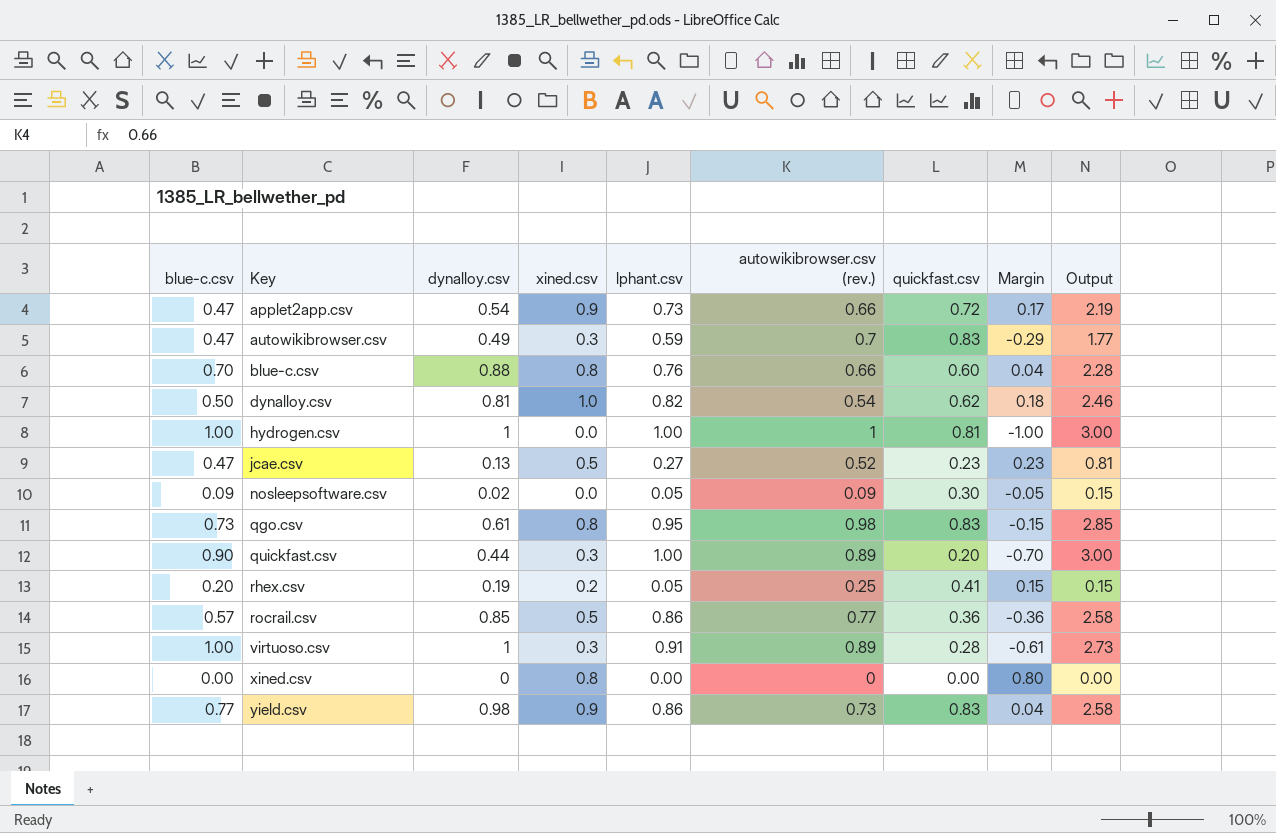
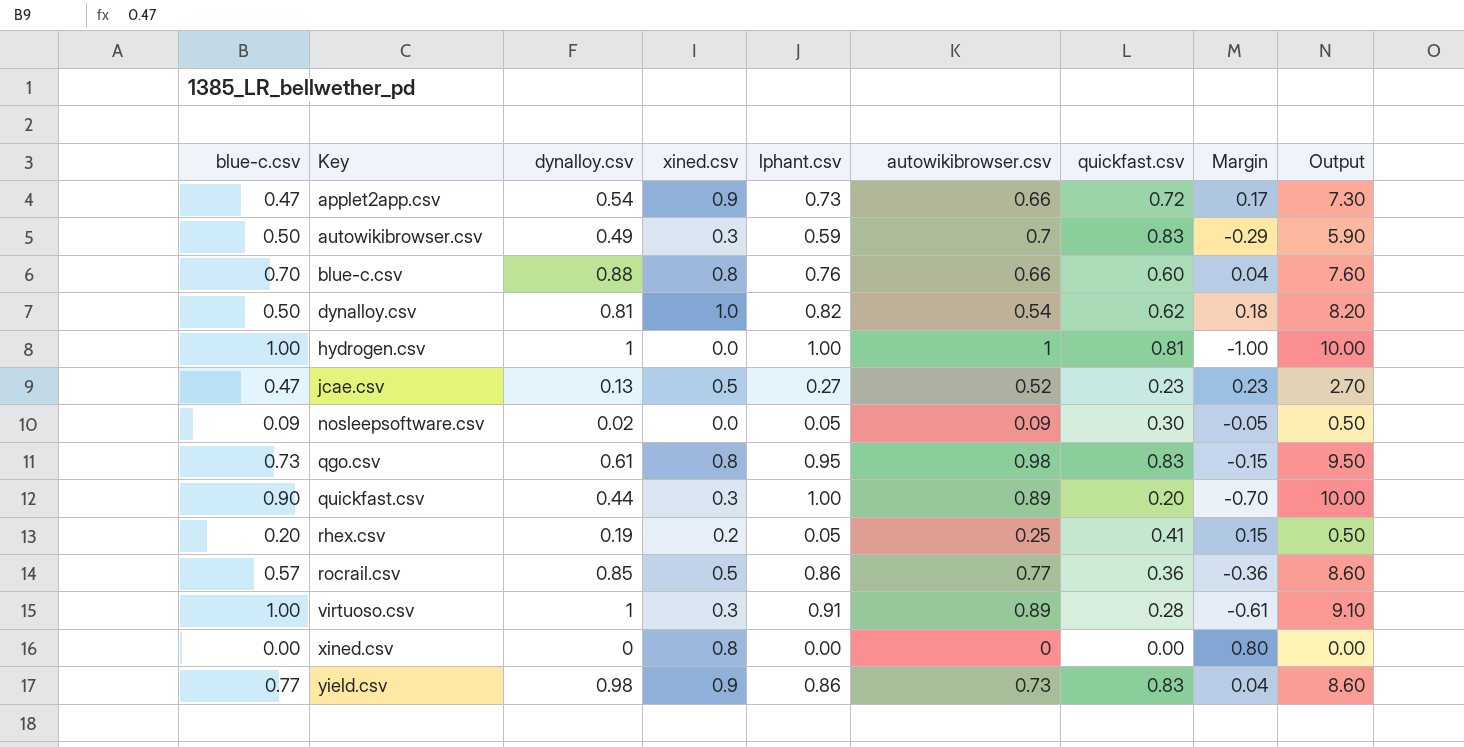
column name: autowikibrowser.csv (rev.) -> autowikibrowser.csv
column Output | formula: [lphant.csv] * 3 -> [lphant.csv] * 10
autowikibrowser.csv | blue-c.csv: 0.47 -> 0.50

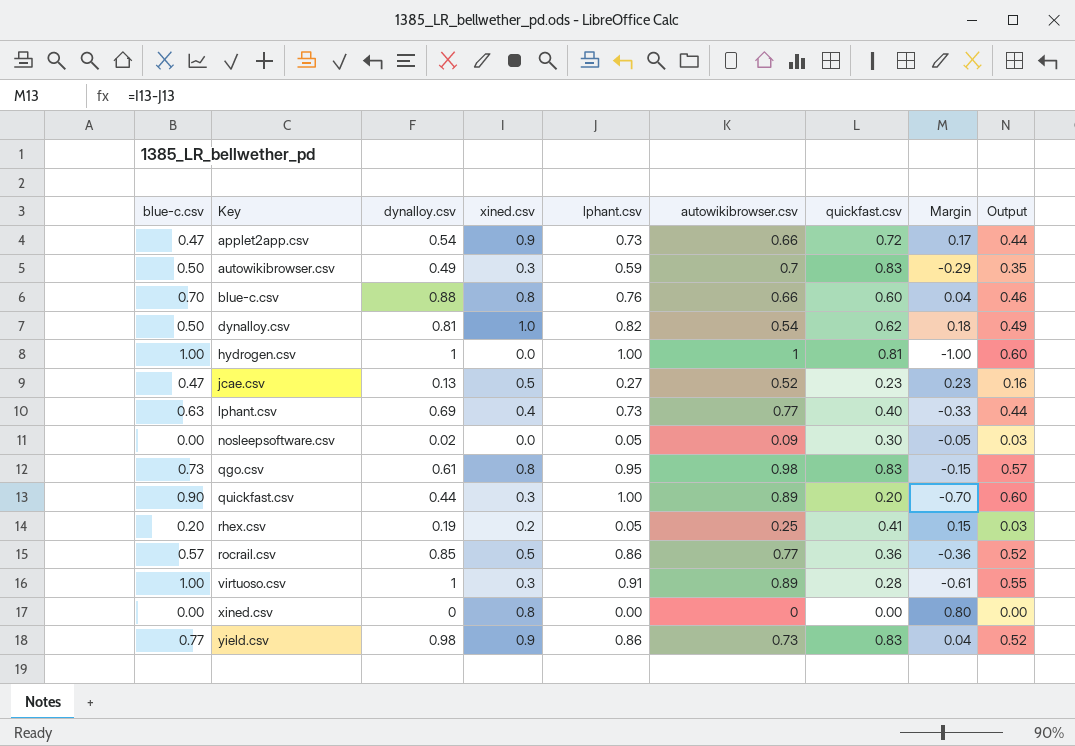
column Output | formula: [lphant.csv] * 10 -> [lphant.csv] * 0.6
row lphant.csv: none -> 0.63 | 0.69 | 0.4 | 0.73 | 0.77 | 0.40 | -0.33 | 0.44
nosleepsoftware.csv | blue-c.csv: 0.09 -> 0.00

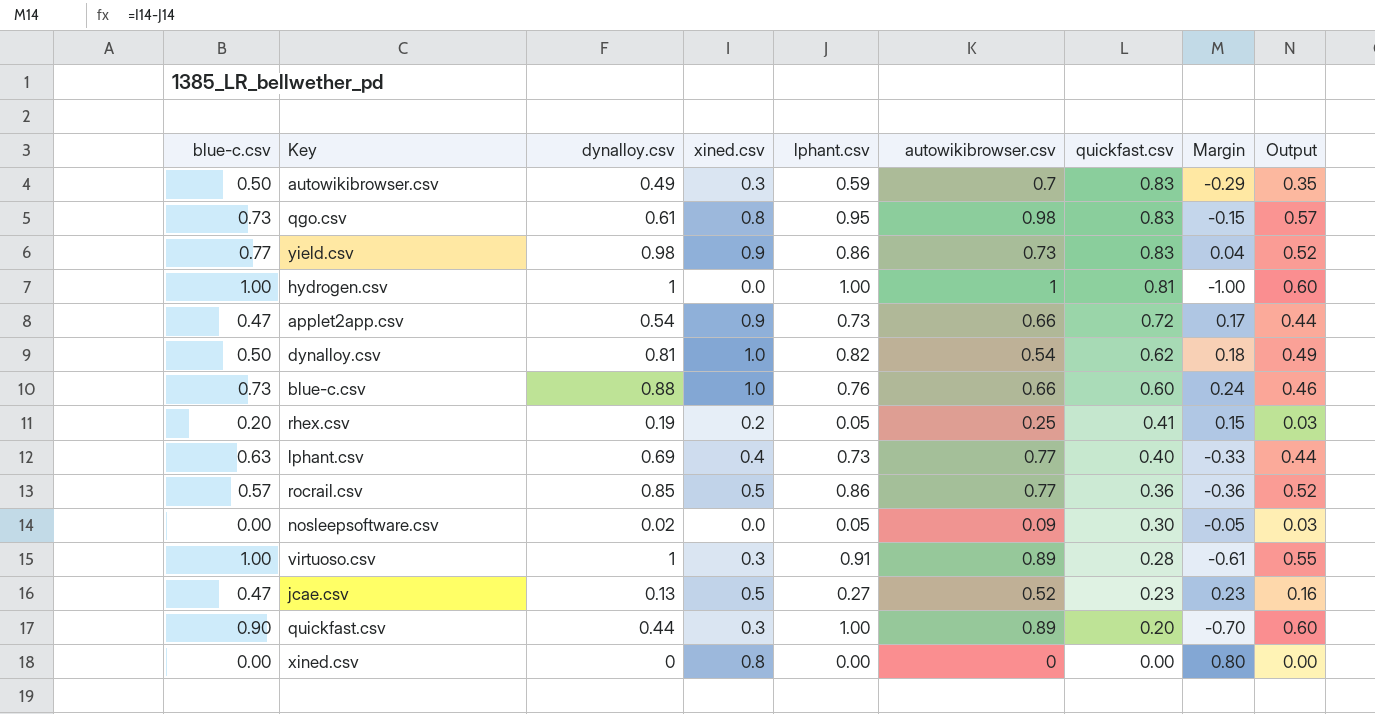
row order: Key ascending -> quickfast.csv descending
blue-c.csv | blue-c.csv: 0.70 -> 0.73
blue-c.csv | xined.csv: 0.8 -> 1.0
blue-c.csv | Margin: 0.04 -> 0.24

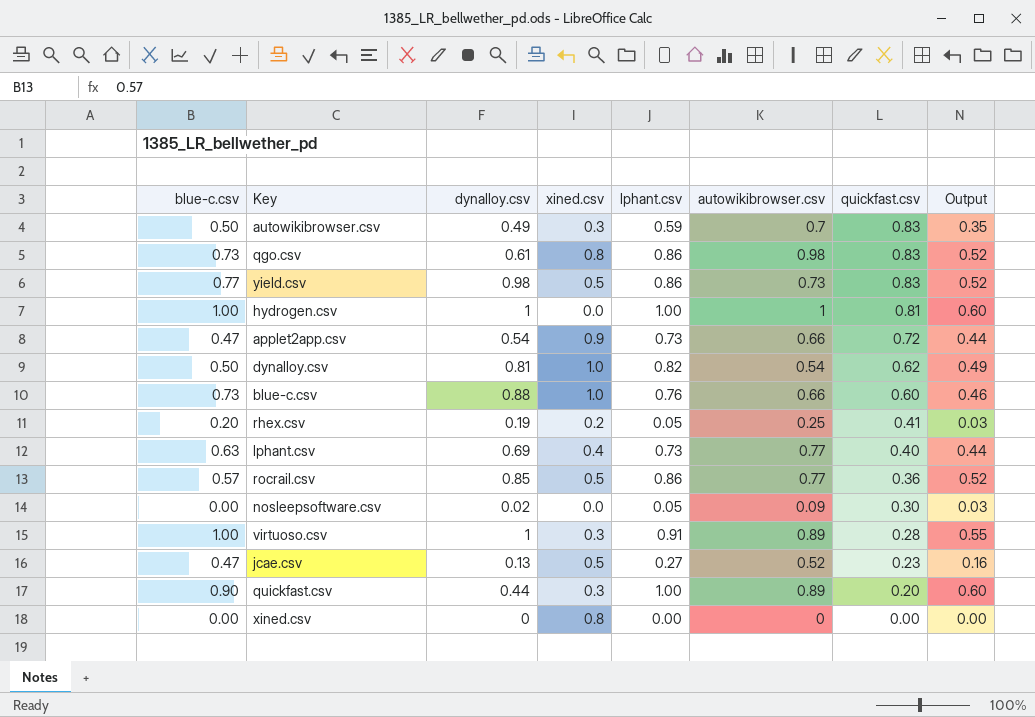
column Margin | formula: [xined.csv] - [lphant.csv] -> none
qgo.csv | lphant.csv: 0.95 -> 0.86
qgo.csv | Output: 0.57 -> 0.52
yield.csv | xined.csv: 0.9 -> 0.5

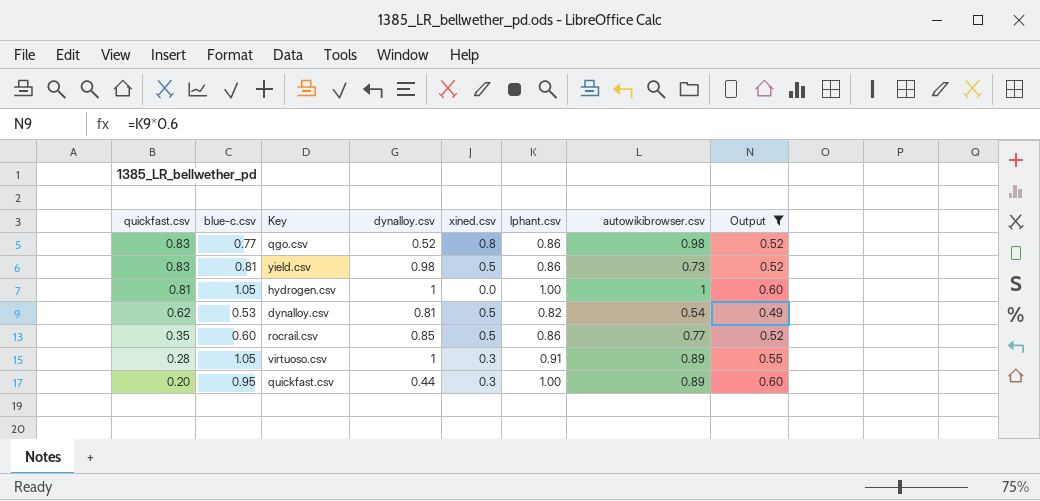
filter: none -> Output >= 0.49
column quickfast.csv | position: 7 -> 1
qgo.csv | blue-c.csv: 0.73 -> 0.77
qgo.csv | dynalloy.csv: 0.61 -> 0.52
yield.csv | blue-c.csv: 0.77 -> 0.81
hydrogen.csv | blue-c.csv: 1.00 -> 1.05
dynalloy.csv | blue-c.csv: 0.50 -> 0.53
dynalloy.csv | xined.csv: 1.0 -> 0.5
rocrail.csv | quickfast.csv: 0.36 -> 0.35
rocrail.csv | blue-c.csv: 0.57 -> 0.60
virtuoso.csv | blue-c.csv: 1.00 -> 1.05
quickfast.csv | blue-c.csv: 0.90 -> 0.95

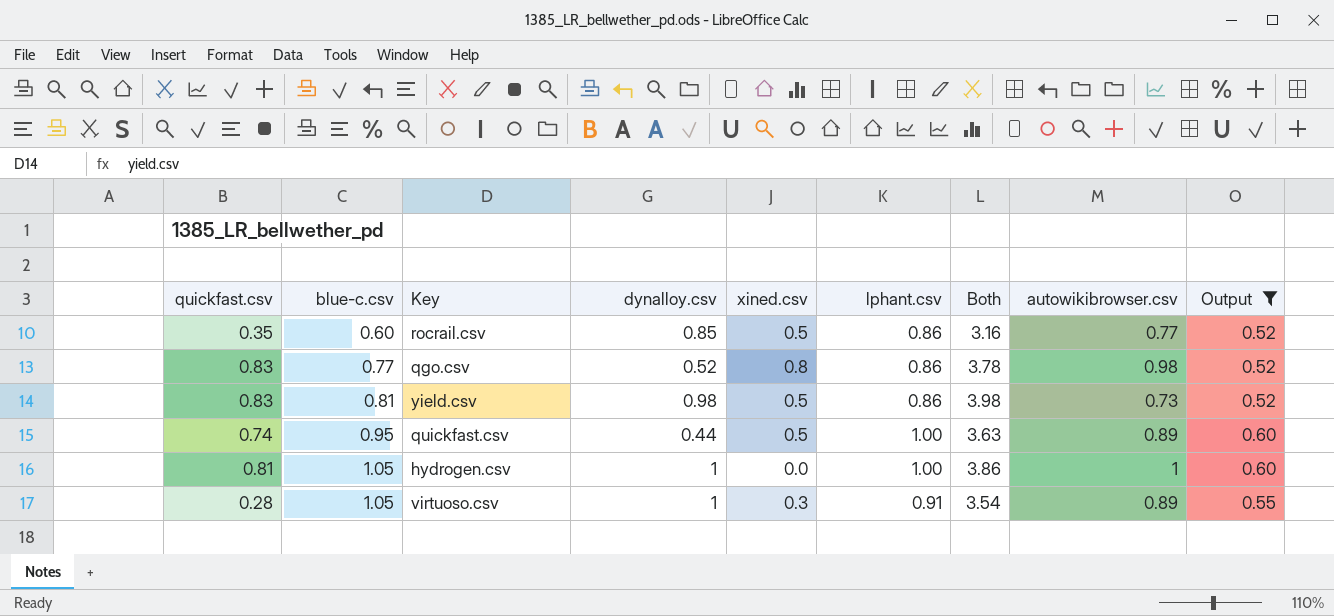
row order: quickfast.csv descending -> blue-c.csv ascending
column Both | formula: none -> [quickfast.csv] + [blue-c.csv] + [dynalloy.csv] + [xined.csv] + [lphant.csv]
row dynalloy.csv: 0.62 | 0.53 | 0.81 | 0.5 | 0.82 | 0.54 | 0.49 -> none
quickfast.csv | quickfast.csv: 0.20 -> 0.74
quickfast.csv | xined.csv: 0.3 -> 0.5

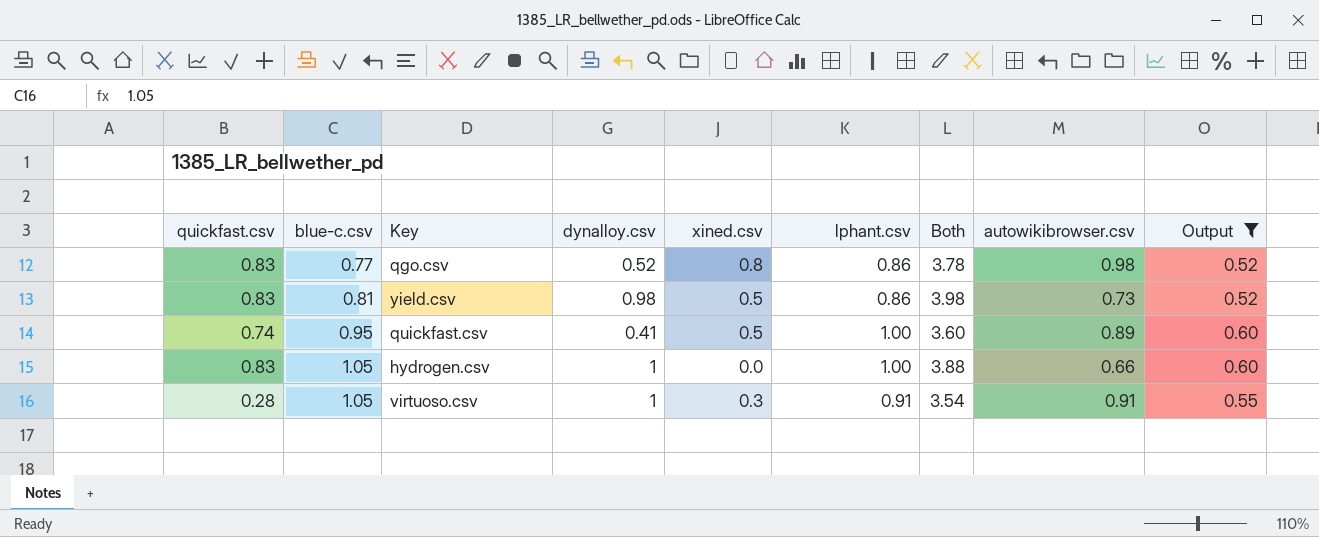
row rocrail.csv: 0.35 | 0.60 | 0.85 | 0.5 | 0.86 | 3.16 | 0.77 | 0.52 -> none
quickfast.csv | dynalloy.csv: 0.44 -> 0.41
quickfast.csv | Both: 3.63 -> 3.60
hydrogen.csv | quickfast.csv: 0.81 -> 0.83
hydrogen.csv | Both: 3.86 -> 3.88
hydrogen.csv | autowikibrowser.csv: 1 -> 0.66
virtuoso.csv | autowikibrowser.csv: 0.89 -> 0.91

